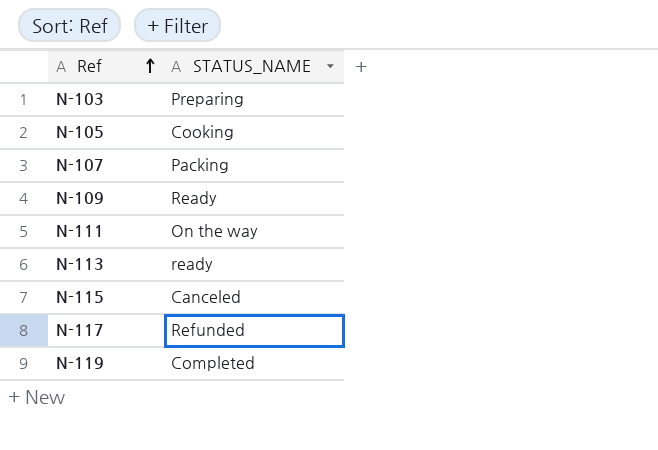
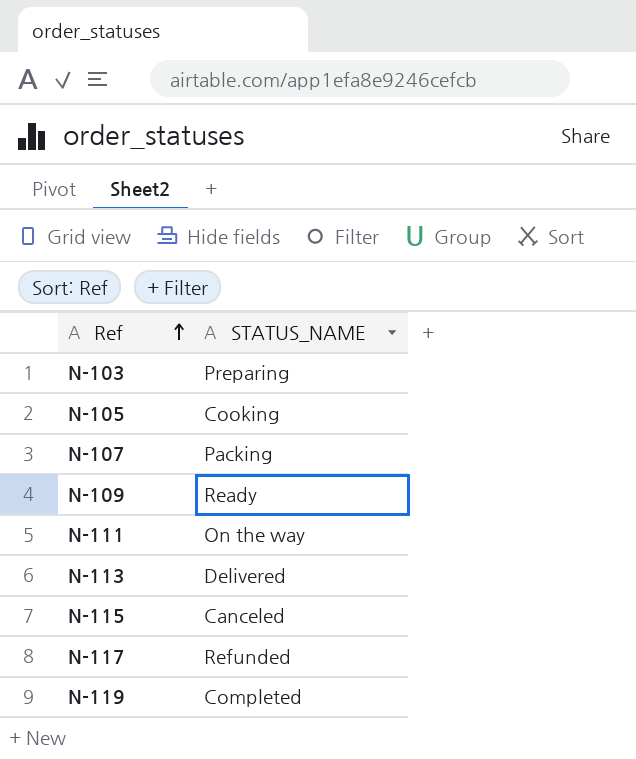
N-113 | STATUS_NAME: ready -> Delivered

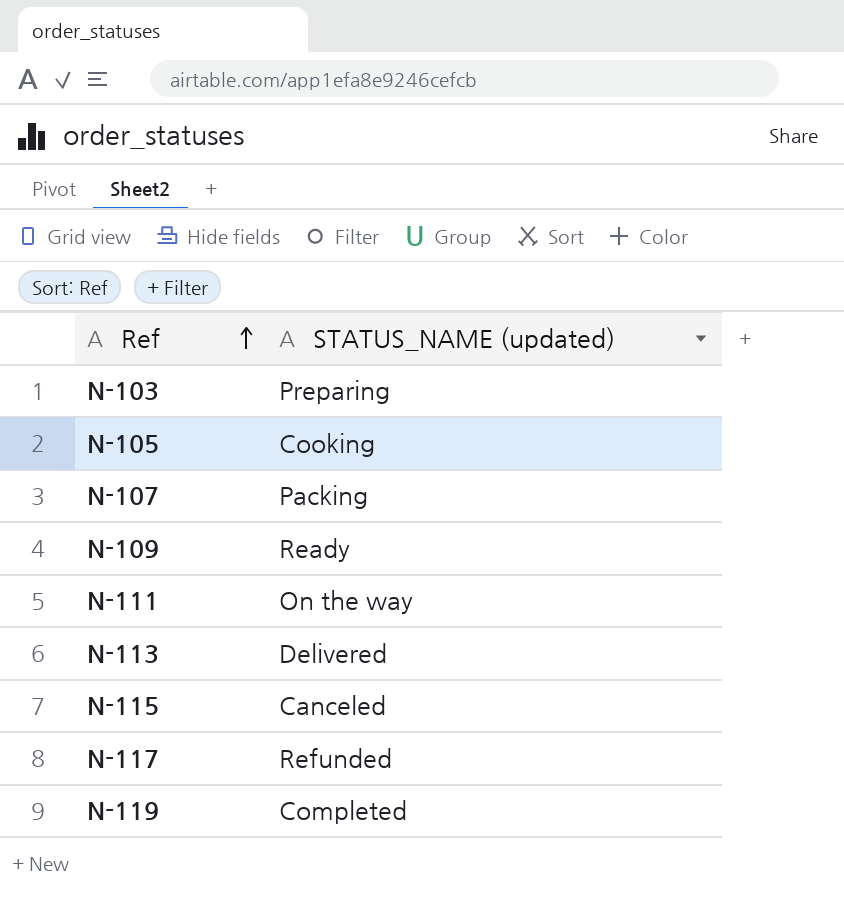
column name: STATUS_NAME -> STATUS_NAME (updated)

